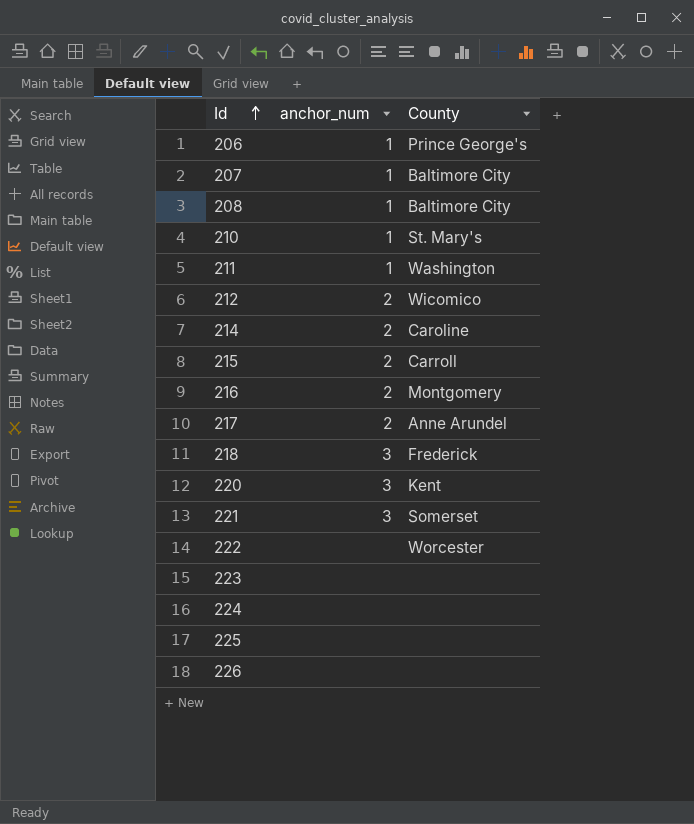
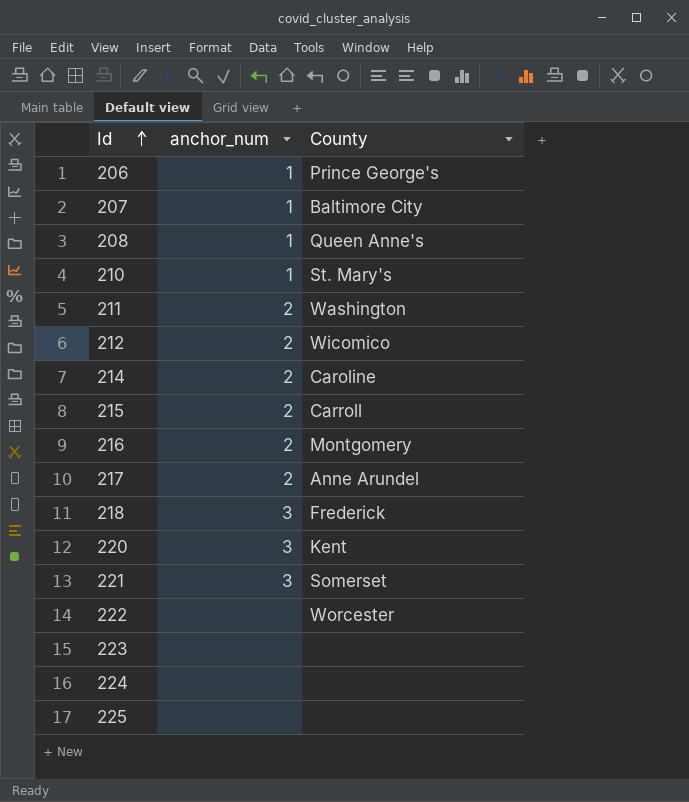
row 226: none | none -> none
208 | County: Baltimore City -> Queen Anne's
211 | anchor_num: 1 -> 2

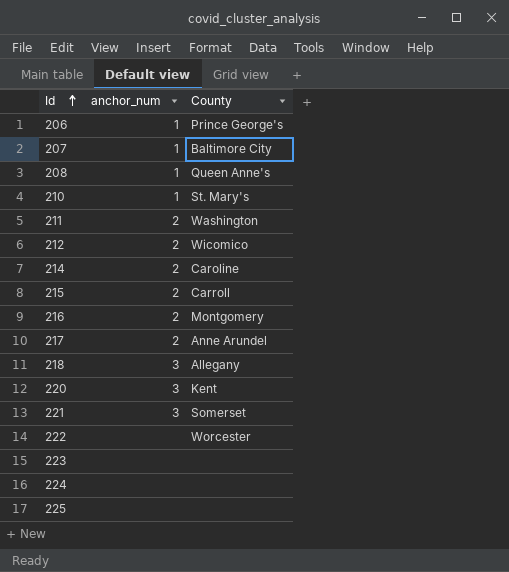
218 | County: Frederick -> Allegany

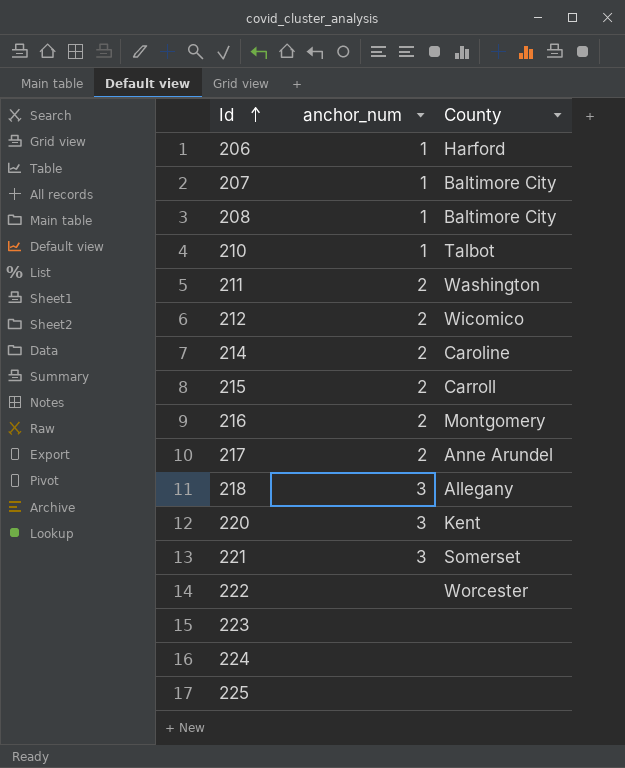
206 | County: Prince George's -> Harford
208 | County: Queen Anne's -> Baltimore City
210 | County: St. Mary's -> Talbot

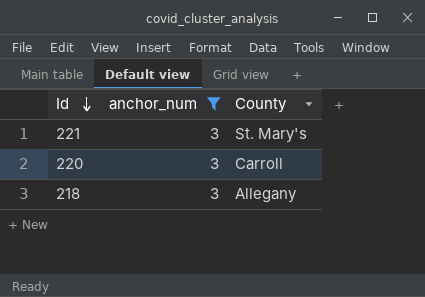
filter: none -> anchor_num = 3
row order: Id ascending -> Id descending
221 | County: Somerset -> St. Mary's
220 | County: Kent -> Carroll

